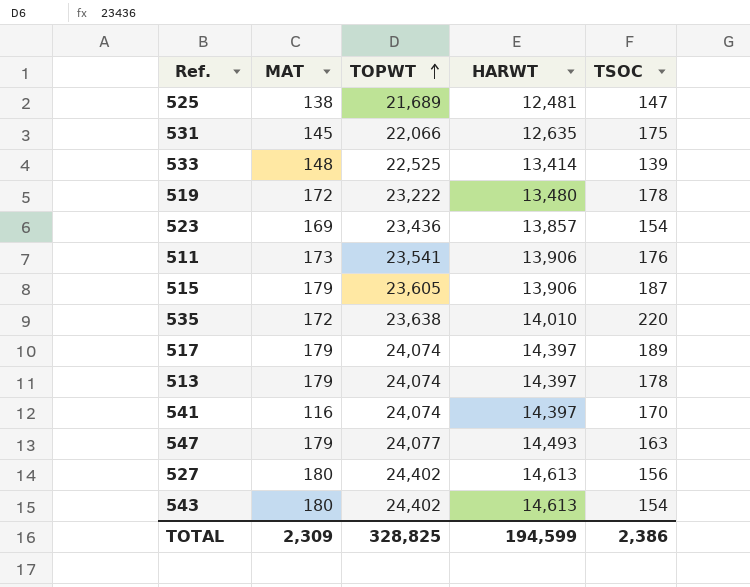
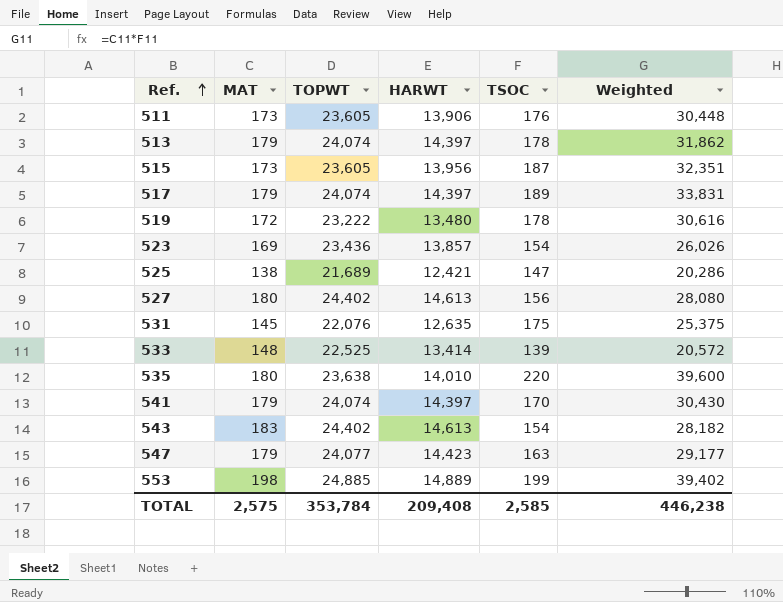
row order: TOPWT ascending -> Ref. ascending
column Weighted | formula: none -> [MAT] * [TSOC]
511 | TOPWT: 23,541 -> 23,605
515 | MAT: 179 -> 173
515 | HARWT: 13,906 -> 13,956
525 | HARWT: 12,481 -> 12,421
531 | TOPWT: 22,066 -> 22,076
535 | MAT: 172 -> 180
541 | MAT: 116 -> 179
543 | MAT: 180 -> 183
547 | HARWT: 14,493 -> 14,423
row 553: none -> 198 | 24,885 | 14,889 | 199 | 39,402
TOTAL | MAT: 2,309 -> 2,575
TOTAL | TOPWT: 328,825 -> 353,784
TOTAL | HARWT: 194,599 -> 209,408
TOTAL | TSOC: 2,386 -> 2,585

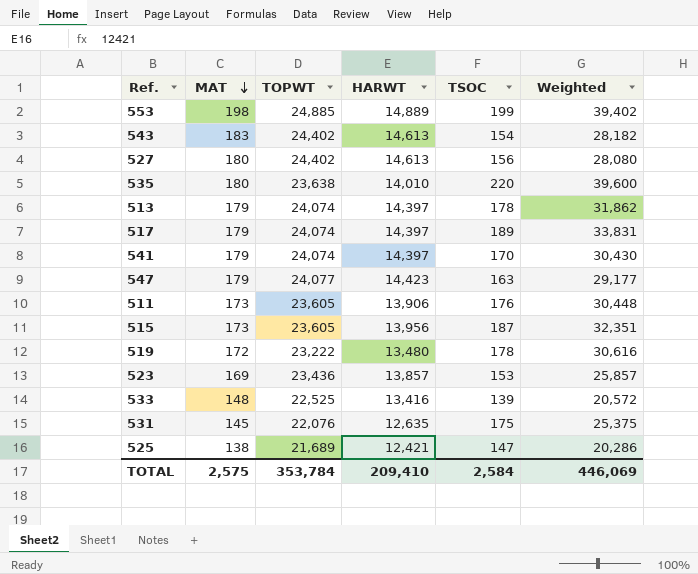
row order: Ref. ascending -> MAT descending
523 | TSOC: 154 -> 153
523 | Weighted: 26,026 -> 25,857
533 | HARWT: 13,414 -> 13,416
TOTAL | HARWT: 209,408 -> 209,410
TOTAL | TSOC: 2,585 -> 2,584
TOTAL | Weighted: 446,238 -> 446,069

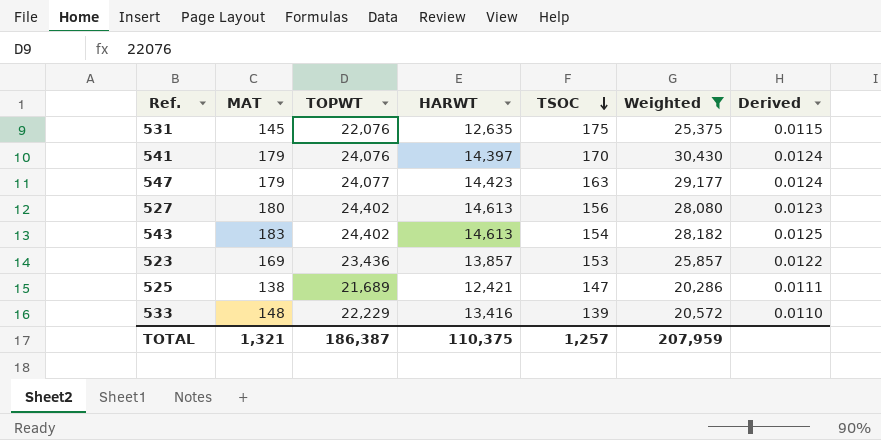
filter: none -> Weighted <= 30,430
row order: MAT descending -> TSOC descending
column Derived | formula: none -> [MAT] / [HARWT]
541 | TOPWT: 24,074 -> 24,076
533 | TOPWT: 22,525 -> 22,229
TOTAL | MAT: 2,575 -> 1,321
TOTAL | TOPWT: 353,784 -> 186,387
TOTAL | HARWT: 209,410 -> 110,375
TOTAL | TSOC: 2,584 -> 1,257
TOTAL | Weighted: 446,069 -> 207,959

